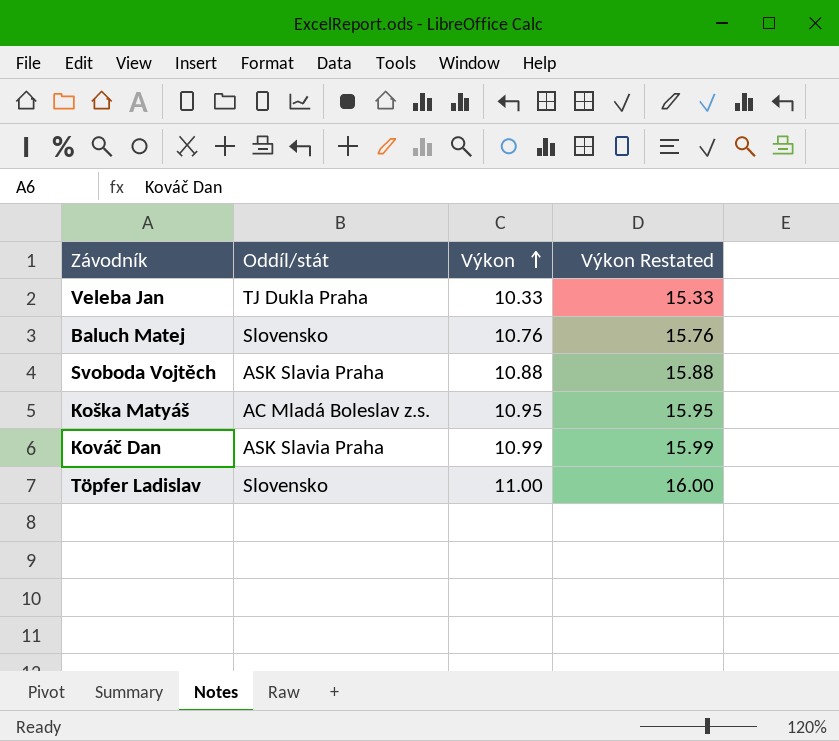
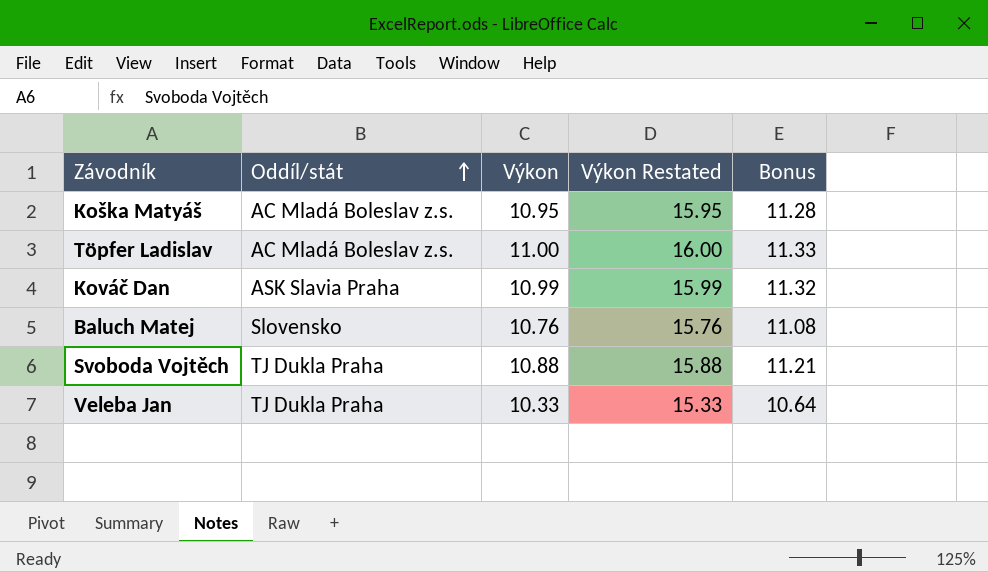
row order: Výkon ascending -> Oddíl/stát ascending
column Bonus | formula: none -> [Výkon] * 1.03
Töpfer Ladislav | Oddíl/stát: Slovensko -> AC Mladá Boleslav z.s.
Svoboda Vojtěch | Oddíl/stát: ASK Slavia Praha -> TJ Dukla Praha

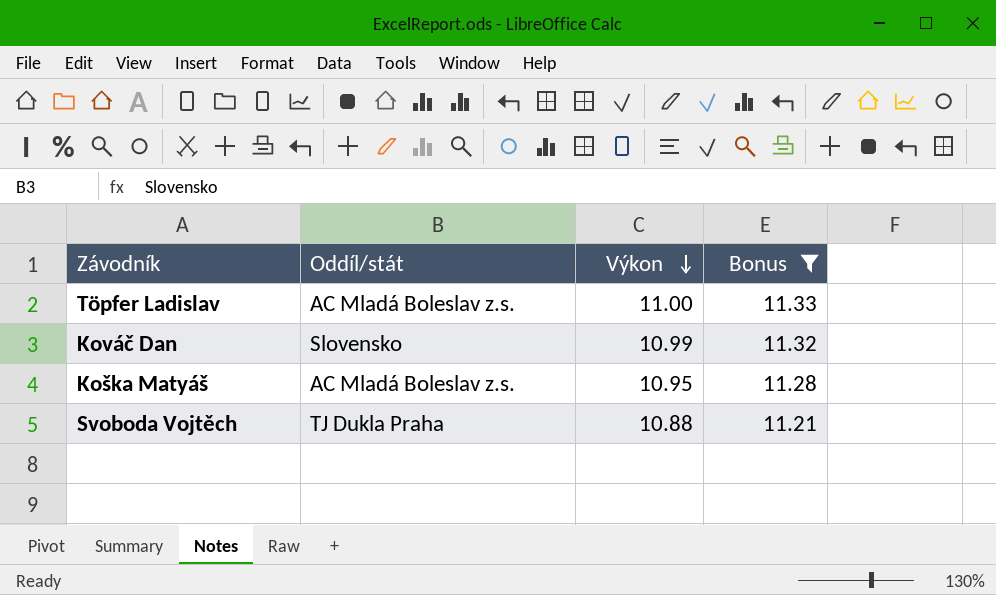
filter: none -> Bonus >= 11.21
row order: Oddíl/stát ascending -> Výkon descending
column Výkon Restated | formula: [Výkon] + 5 -> none
Kováč Dan | Oddíl/stát: ASK Slavia Praha -> Slovensko

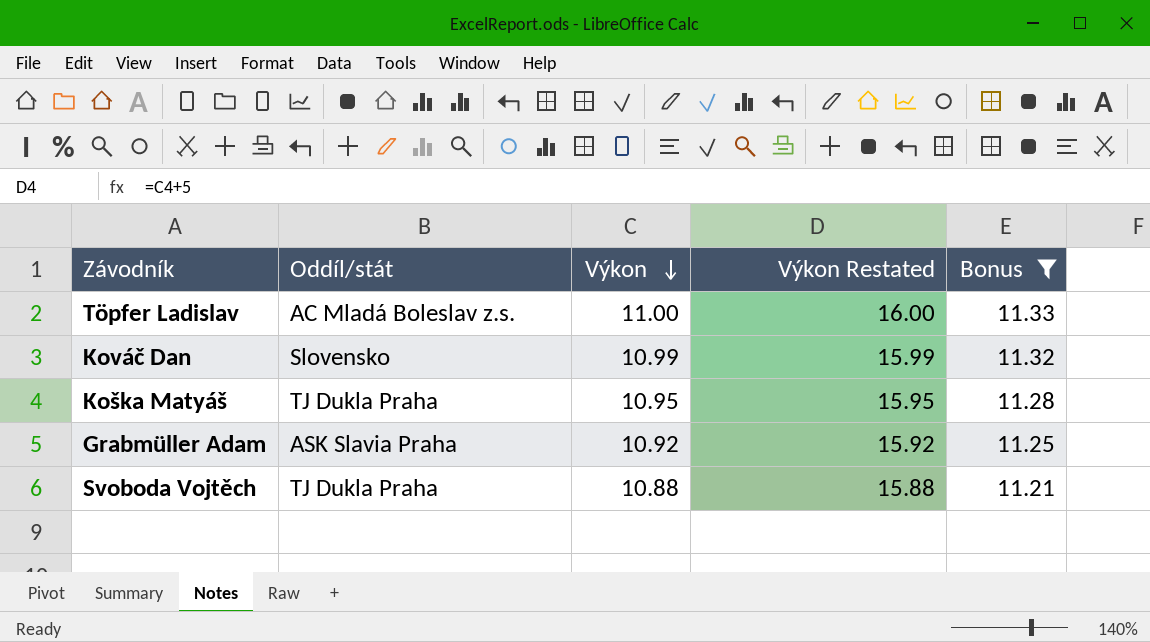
column Výkon Restated | formula: none -> [Výkon] + 5
Koška Matyáš | Oddíl/stát: AC Mladá Boleslav z.s. -> TJ Dukla Praha
row Grabmüller Adam: none -> ASK Slavia Praha | 10.92 | 15.92 | 11.25

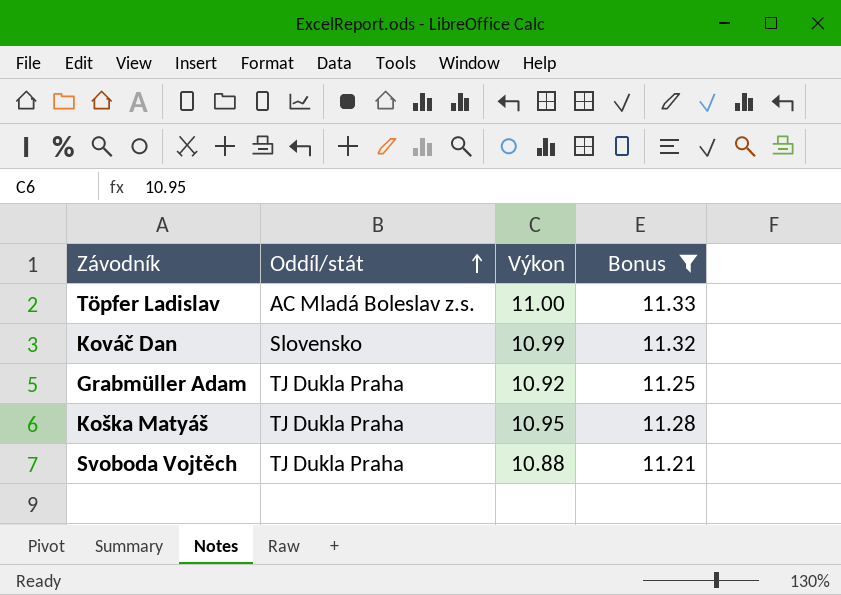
row order: Výkon descending -> Oddíl/stát ascending
column Výkon Restated | formula: [Výkon] + 5 -> none
Grabmüller Adam | Oddíl/stát: ASK Slavia Praha -> TJ Dukla Praha

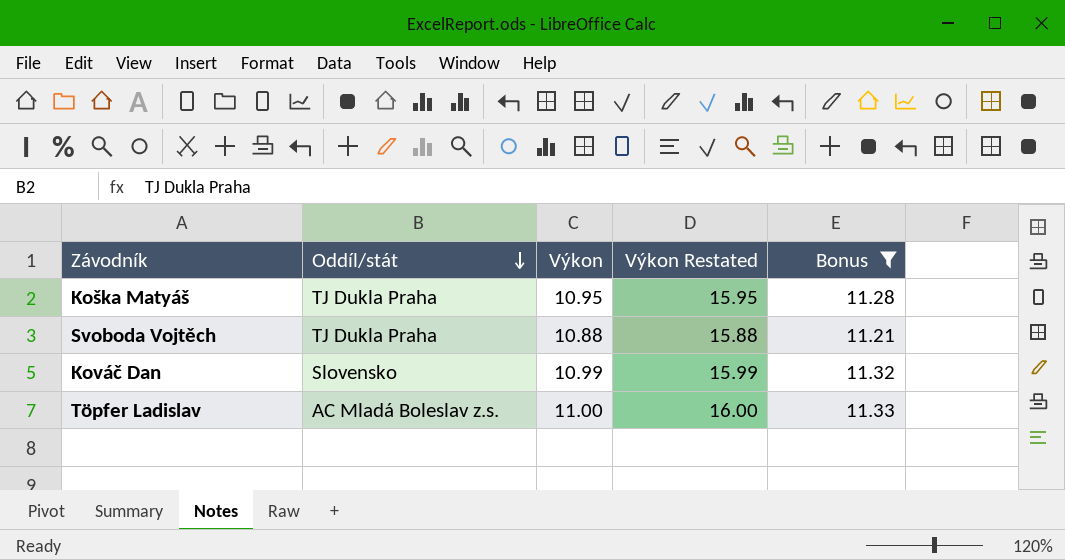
row order: Oddíl/stát ascending -> Oddíl/stát descending
column Výkon Restated | formula: none -> [Výkon] + 5
row Grabmüller Adam: TJ Dukla Praha | 10.92 | 11.25 -> none

